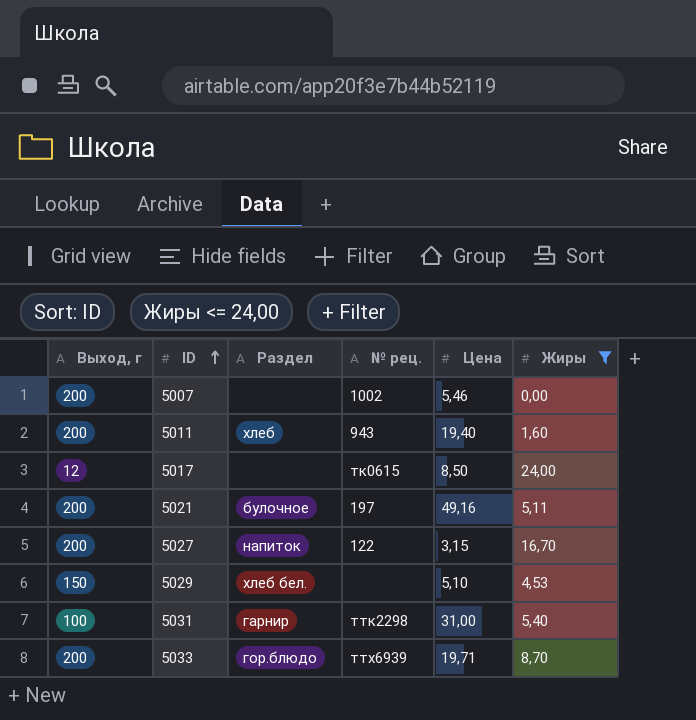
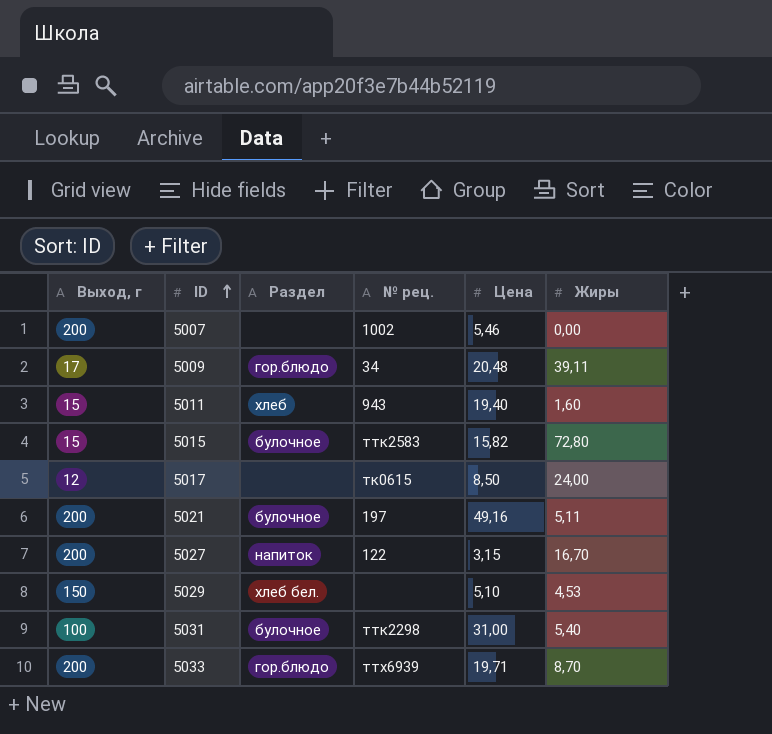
filter: Жиры <= 24,00 -> none
5011 | Выход, г: 200 -> 15
5031 | Раздел: гарнир -> булочное

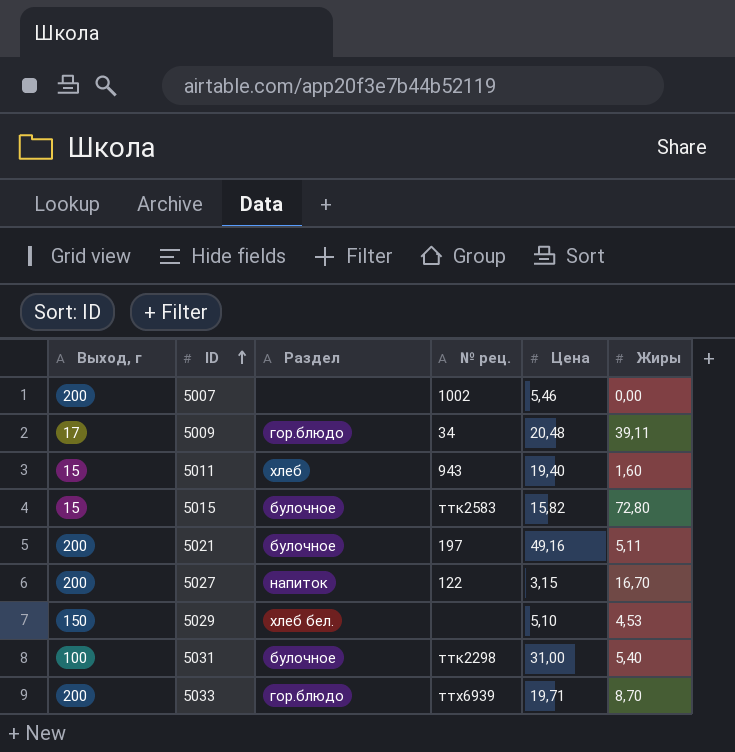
row 5017: 12 | none | тк0615 | 8,50 | 24,00 -> none

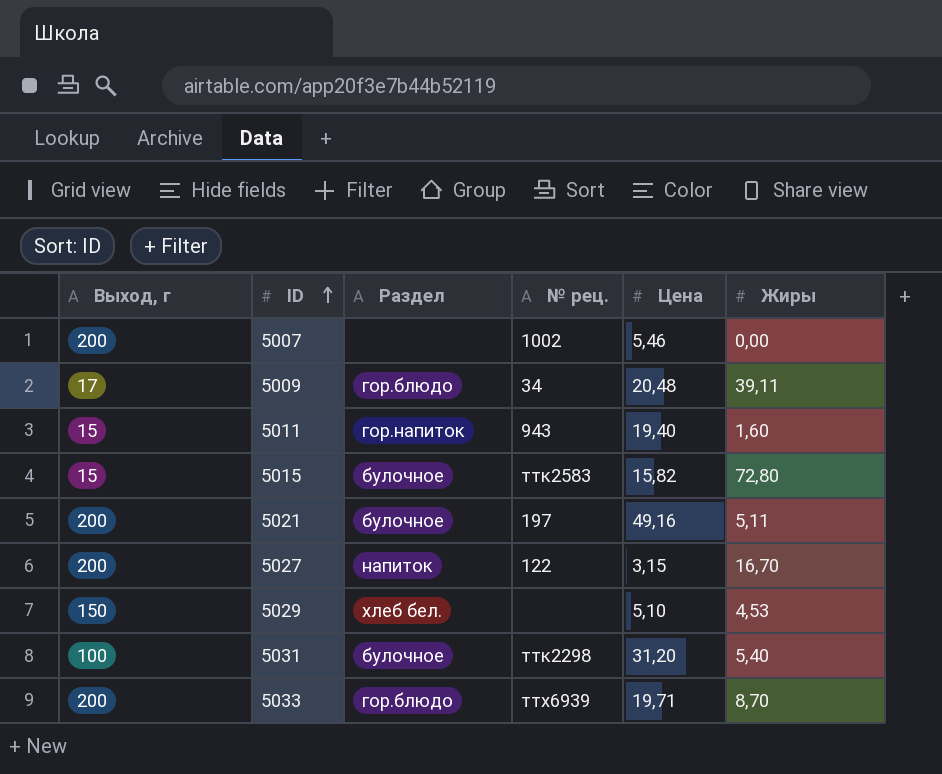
5011 | Раздел: хлеб -> гор.напиток
5031 | Цена: 31,00 -> 31,20

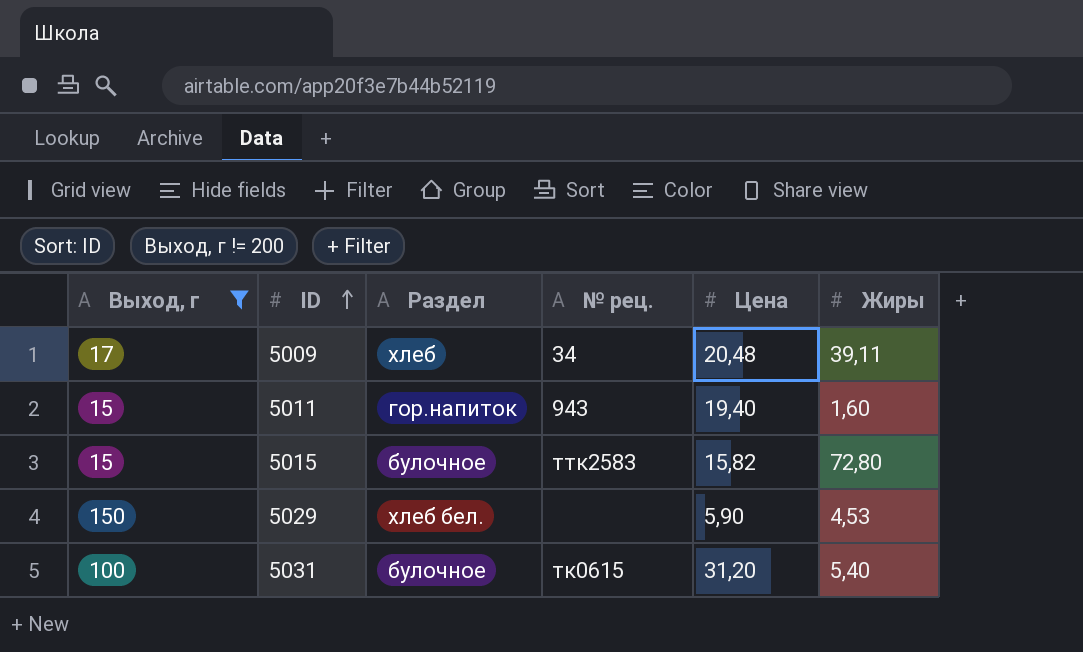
filter: none -> Выход, г != 200
5009 | Раздел: гор.блюдо -> хлеб
5029 | Цена: 5,10 -> 5,90
5031 | № рец.: ттк2298 -> тк0615

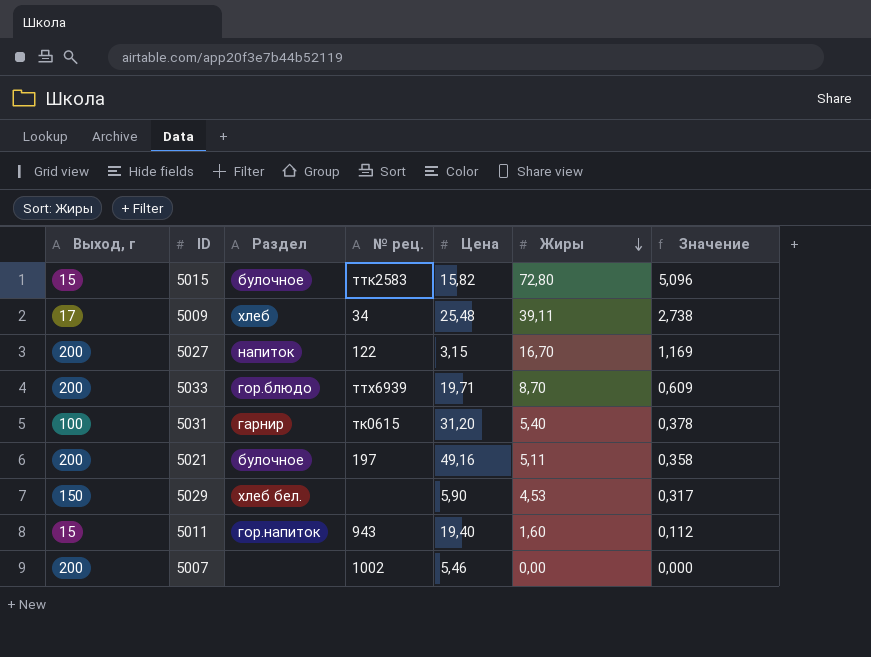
filter: Выход, г != 200 -> none
row order: ID ascending -> Жиры descending
column Значение | formula: none -> [Жиры] * 0,07
5009 | Цена: 20,48 -> 25,48
5031 | Раздел: булочное -> гарнир

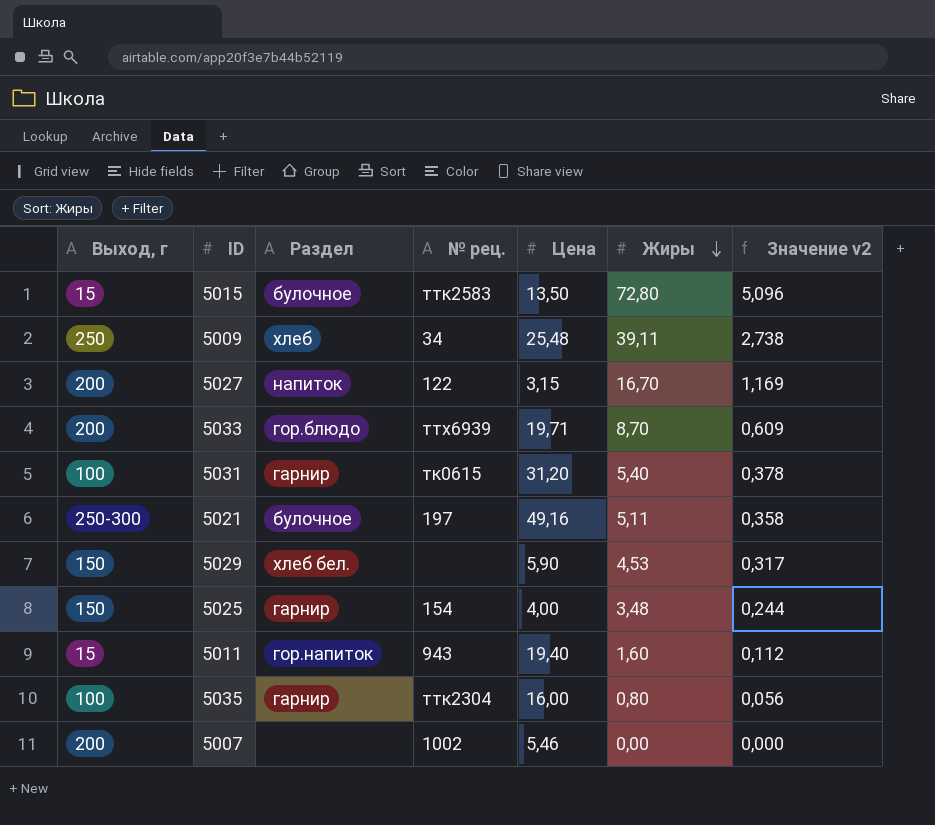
column name: Значение -> Значение v2
5015 | Цена: 15,82 -> 13,50
5009 | Выход, г: 17 -> 250
5021 | Выход, г: 200 -> 250-300
row 5025: none -> 150 | гарнир | 154 | 4,00 | 3,48 | 0,244
row 5035: none -> 100 | гарнир | ттк2304 | 16,00 | 0,80 | 0,056

